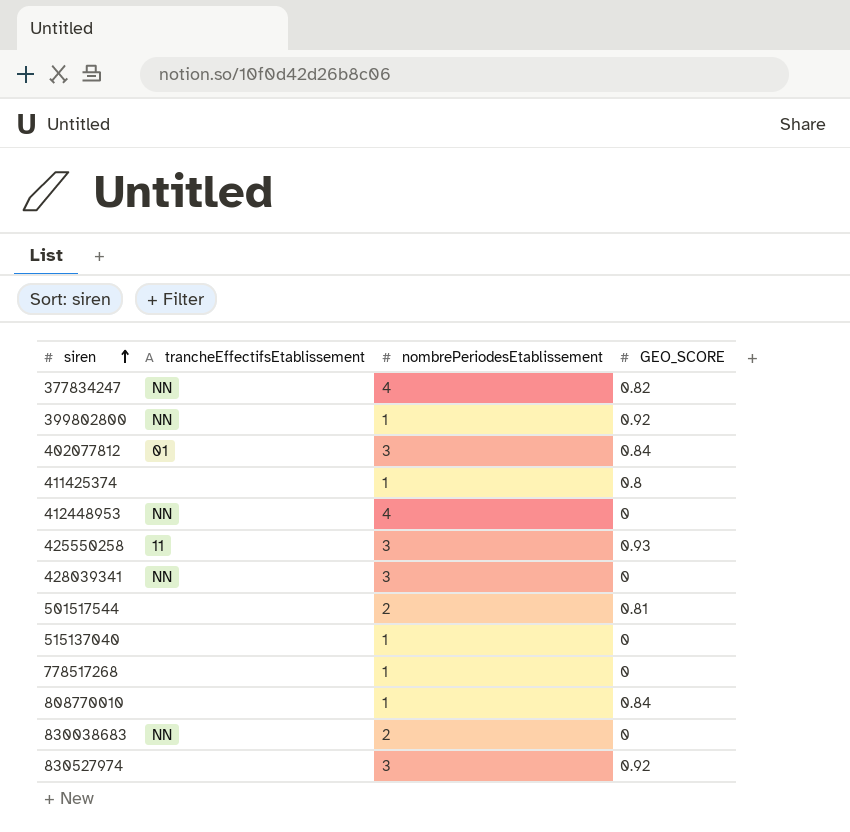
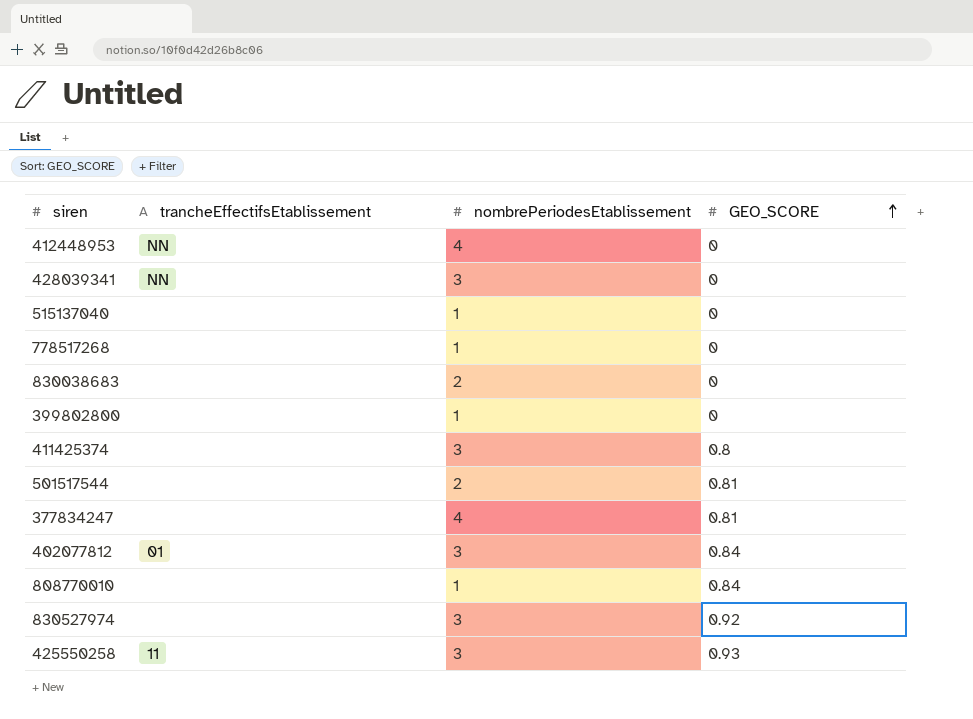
row order: siren ascending -> GEO_SCORE ascending
830038683 | trancheEffectifsEtablissement: NN -> none
399802800 | trancheEffectifsEtablissement: NN -> none
399802800 | GEO_SCORE: 0.92 -> 0
411425374 | nombrePeriodesEtablissement: 1 -> 3
377834247 | trancheEffectifsEtablissement: NN -> none
377834247 | GEO_SCORE: 0.82 -> 0.81

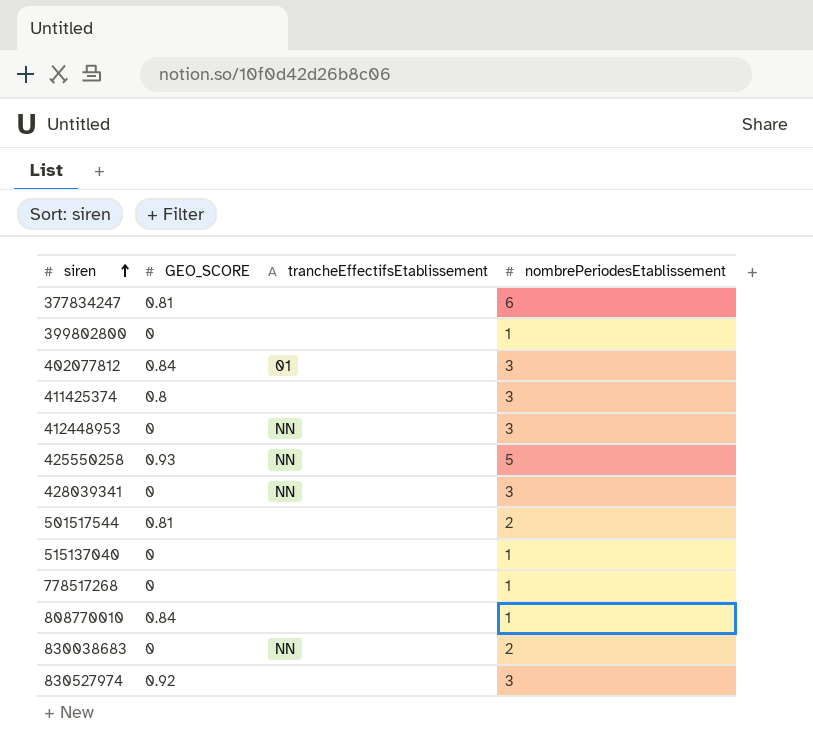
row order: GEO_SCORE ascending -> siren ascending
column GEO_SCORE | position: 4 -> 2
377834247 | nombrePeriodesEtablissement: 4 -> 6
412448953 | nombrePeriodesEtablissement: 4 -> 3
425550258 | trancheEffectifsEtablissement: 11 -> NN
425550258 | nombrePeriodesEtablissement: 3 -> 5
830038683 | trancheEffectifsEtablissement: none -> NN

